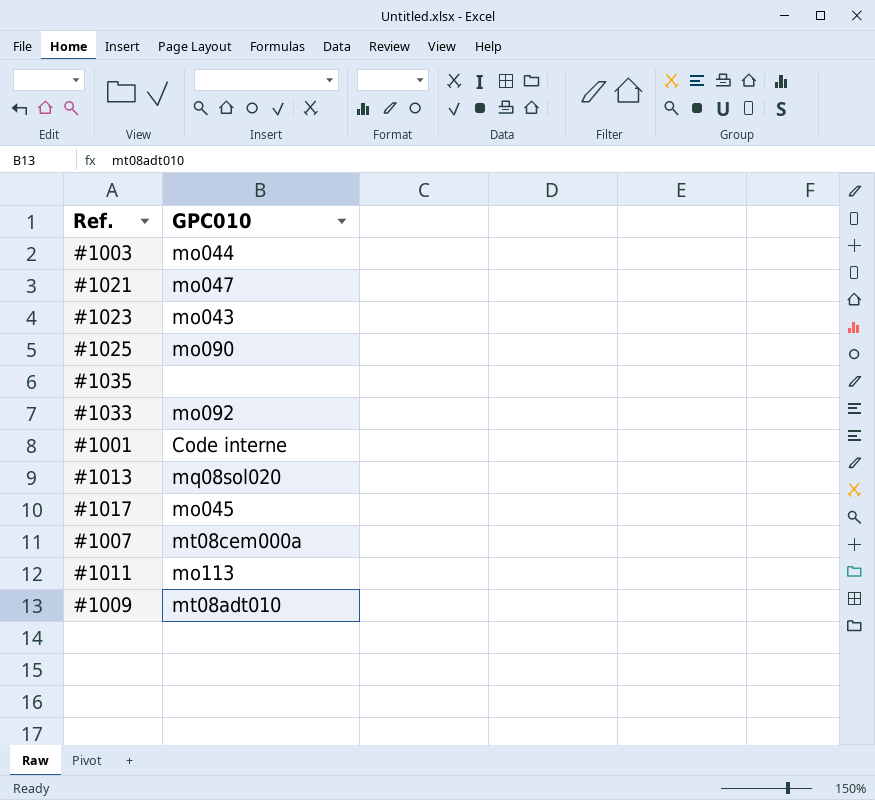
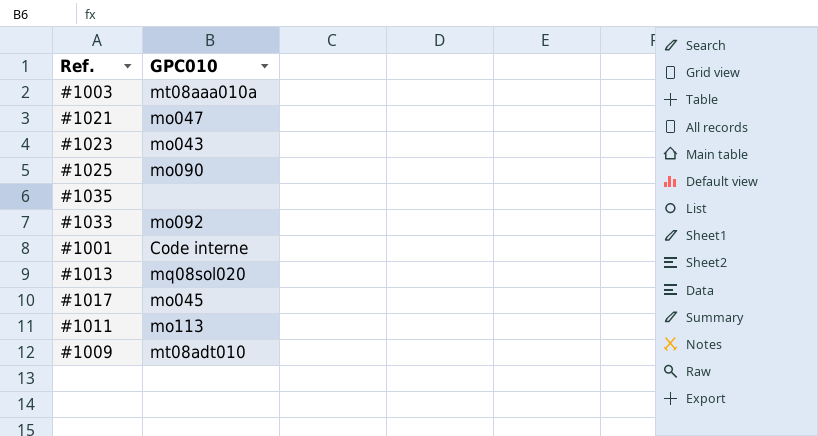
row #1007: mt08cem000a -> none
#1003 | GPC010: mo044 -> mt08aaa010a

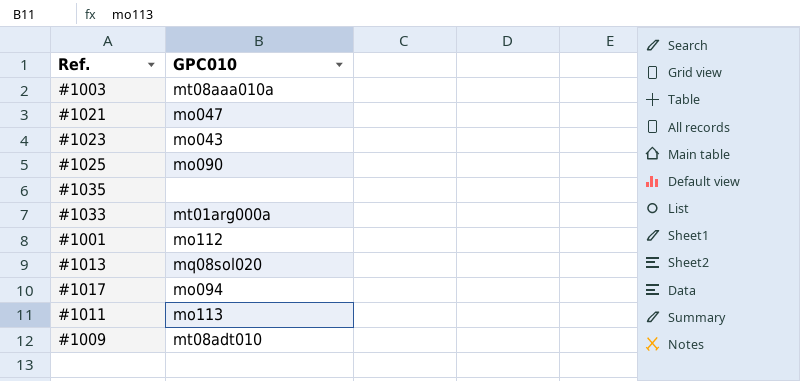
#1033 | GPC010: mo092 -> mt01arg000a
#1001 | GPC010: Code interne -> mo112
#1017 | GPC010: mo045 -> mo094

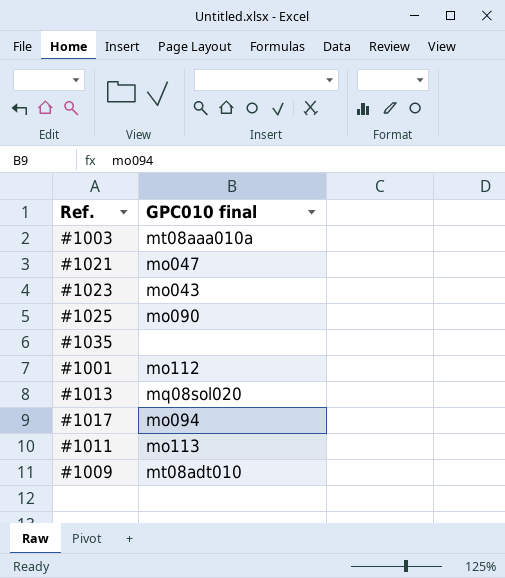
column name: GPC010 -> GPC010 final
row #1033: mt01arg000a -> none

